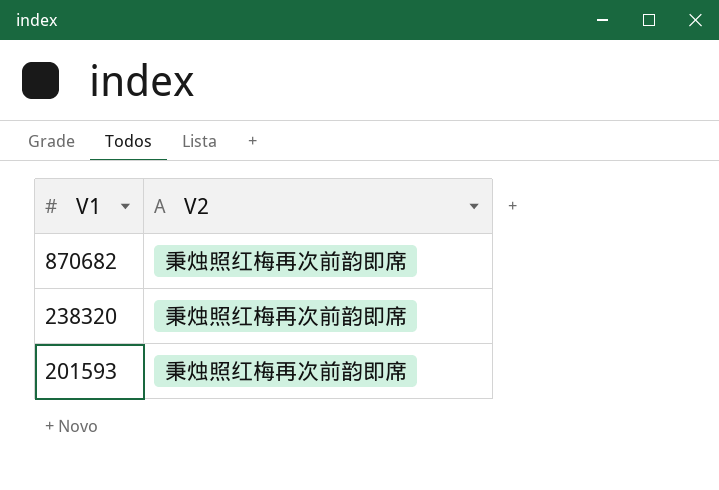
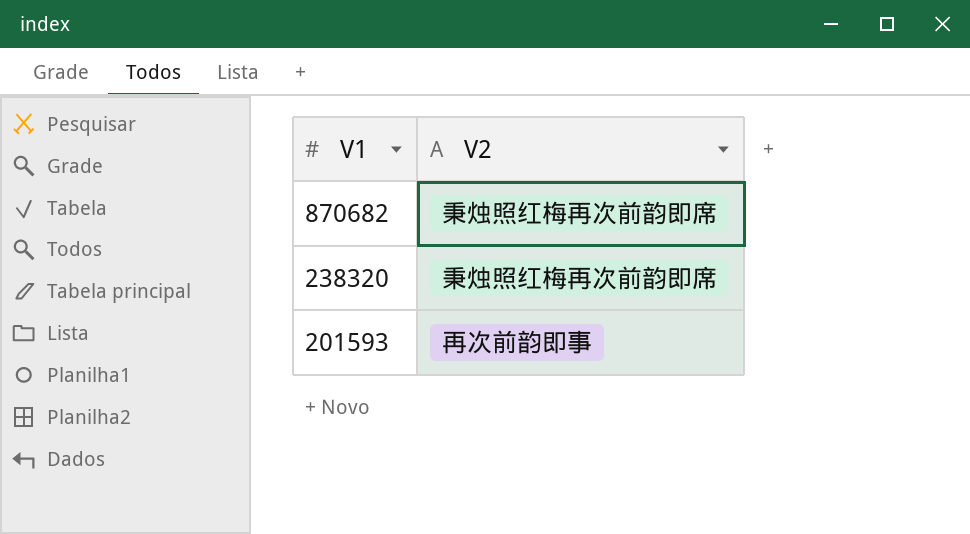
201593 | V2: 秉烛照红梅再次前韵即席 -> 再次前韵即事

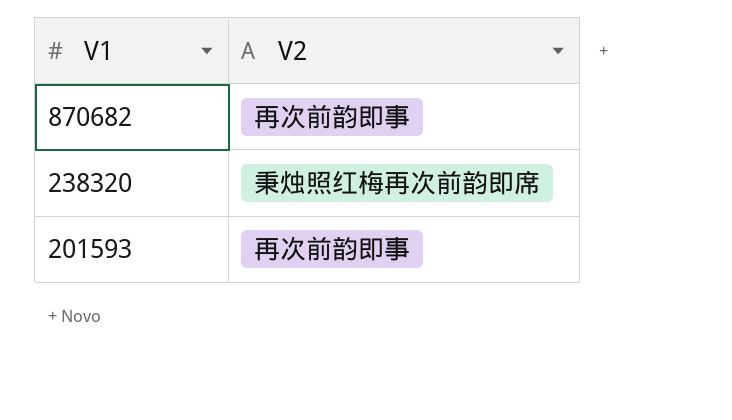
870682 | V2: 秉烛照红梅再次前韵即席 -> 再次前韵即事

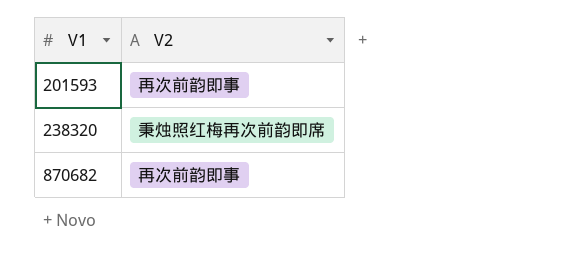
row order: V1 descending -> V1 ascending

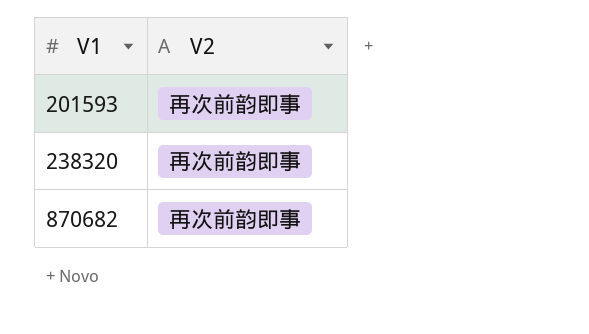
238320 | V2: 秉烛照红梅再次前韵即席 -> 再次前韵即事

